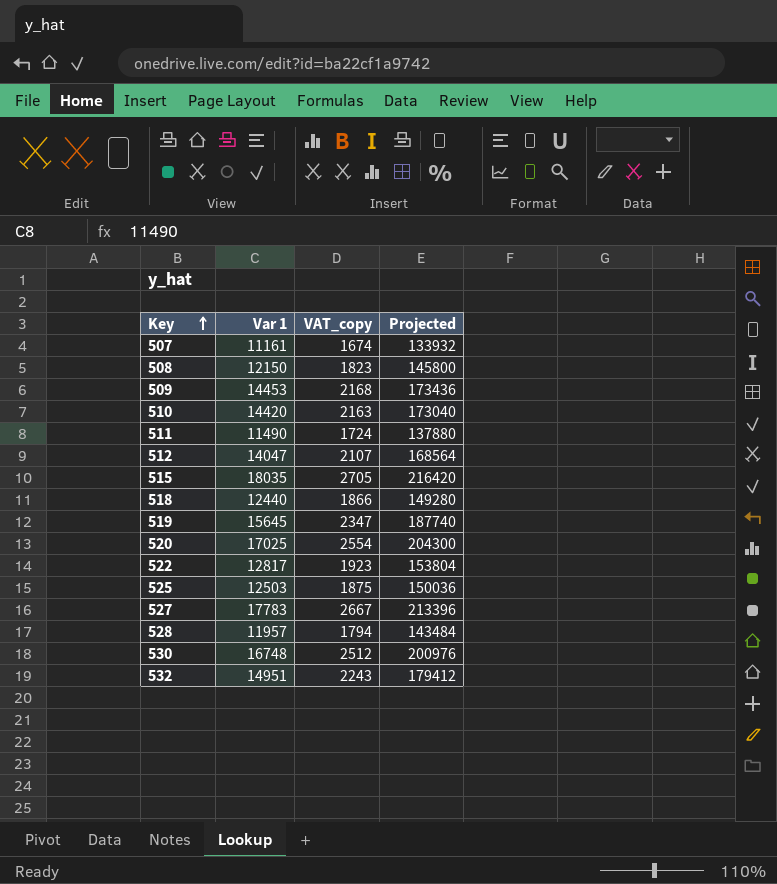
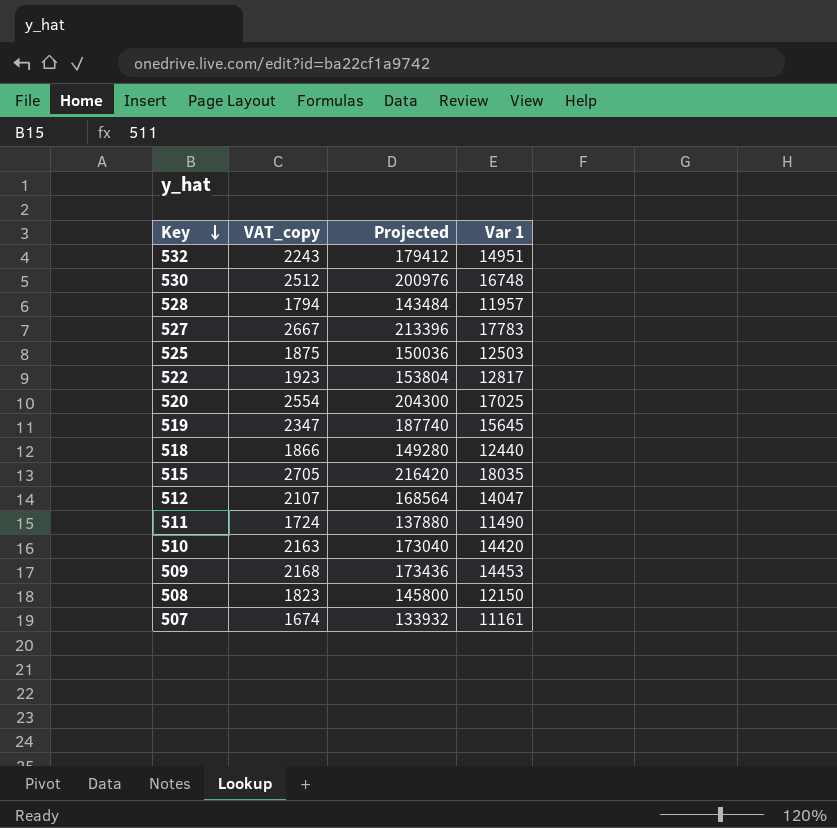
row order: Key ascending -> Key descending
column Var 1 | position: 2 -> 4

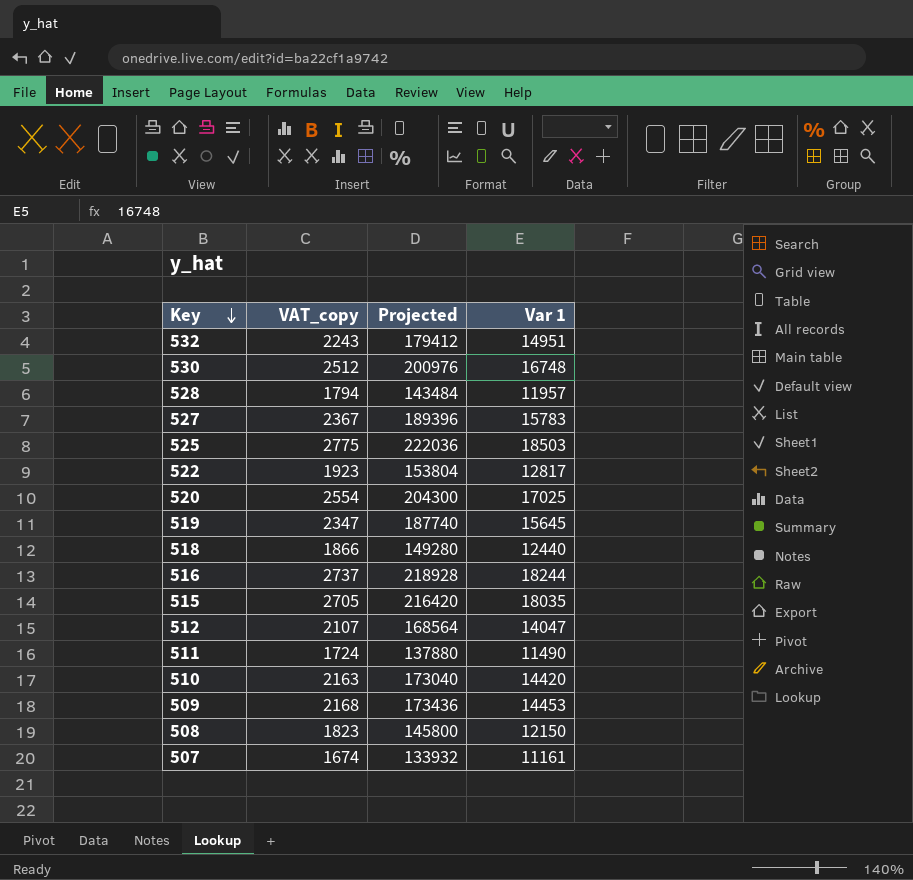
527 | VAT_copy: 2667 -> 2367
527 | Projected: 213396 -> 189396
527 | Var 1: 17783 -> 15783
525 | VAT_copy: 1875 -> 2775
525 | Projected: 150036 -> 222036
525 | Var 1: 12503 -> 18503
row 516: none -> 2737 | 218928 | 18244

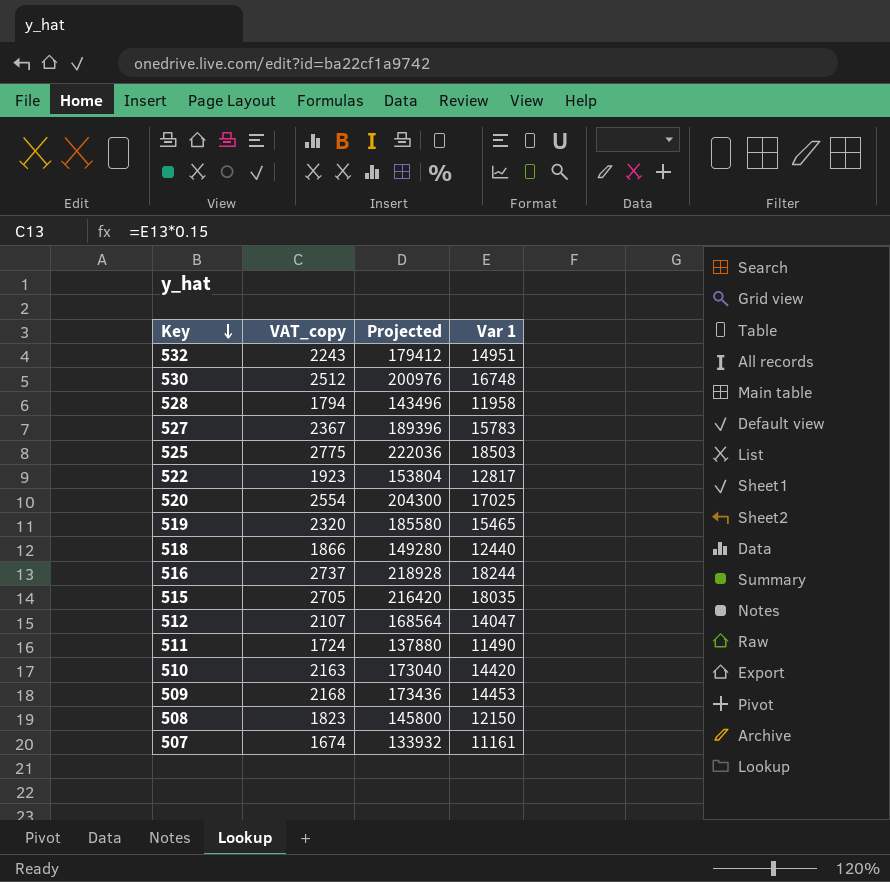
528 | Projected: 143484 -> 143496
528 | Var 1: 11957 -> 11958
519 | VAT_copy: 2347 -> 2320
519 | Projected: 187740 -> 185580
519 | Var 1: 15645 -> 15465

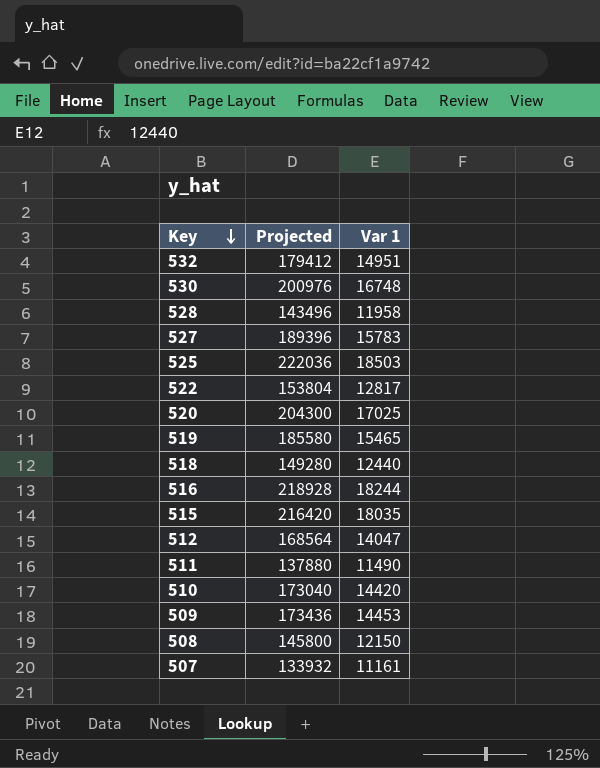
column VAT_copy | formula: [Var 1] * 0.15 -> none

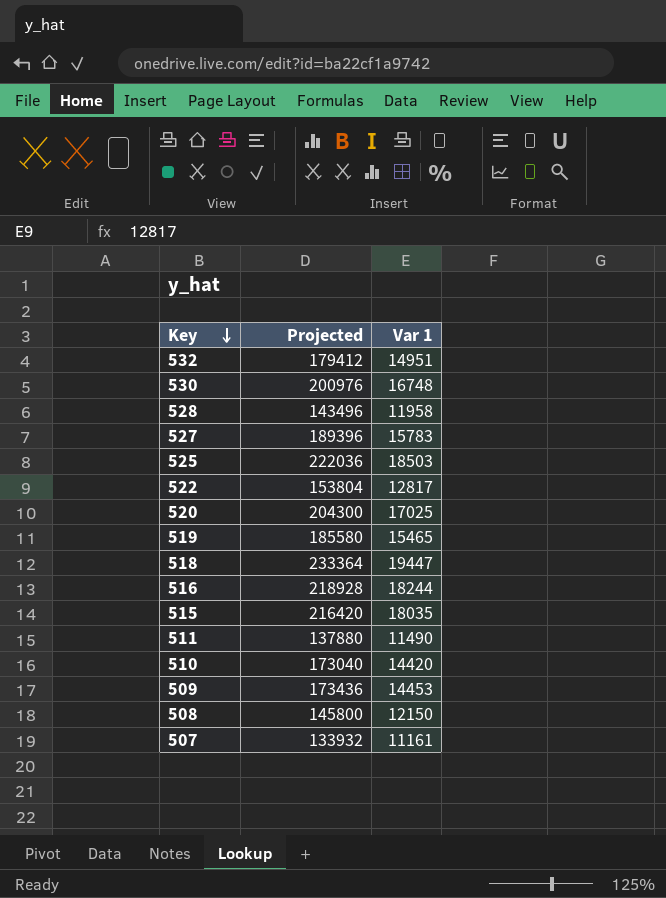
row 512: 168564 | 14047 -> none
518 | Projected: 149280 -> 233364
518 | Var 1: 12440 -> 19447

